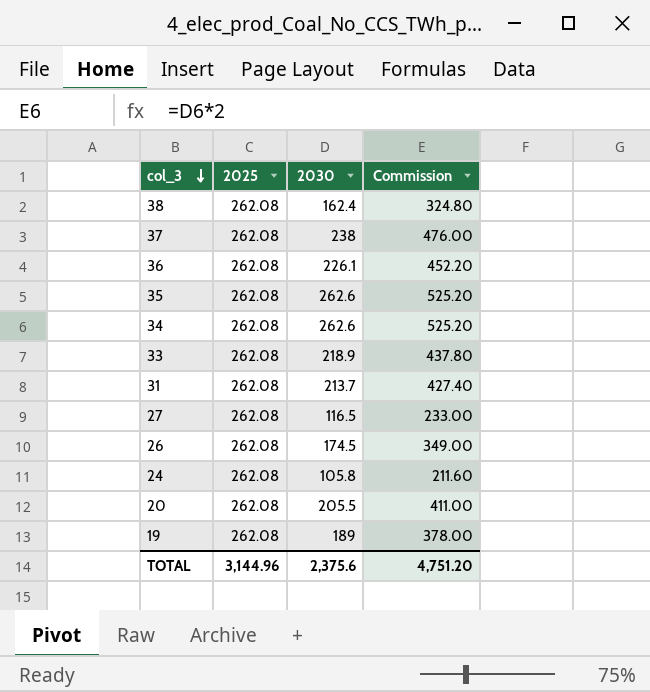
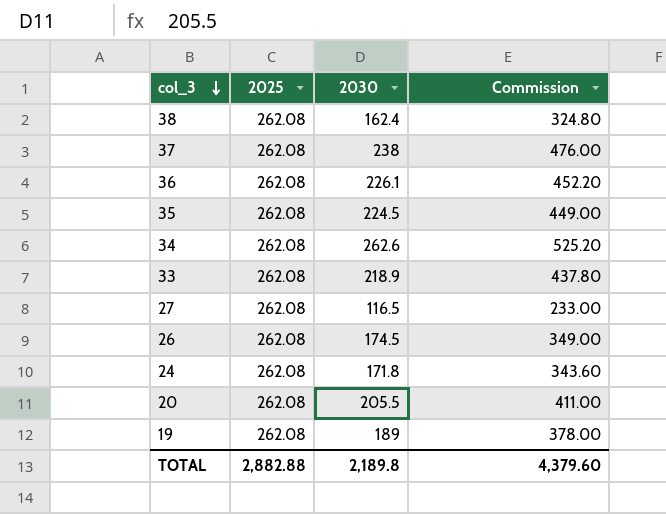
row 31: 262.08 | 213.7 | 427.40 -> none
35 | 2030: 262.6 -> 224.5
35 | Commission: 525.20 -> 449.00
24 | 2030: 105.8 -> 171.8
24 | Commission: 211.60 -> 343.60
TOTAL | 2025: 3,144.96 -> 2,882.88
TOTAL | 2030: 2,375.6 -> 2,189.8
TOTAL | Commission: 4,751.20 -> 4,379.60

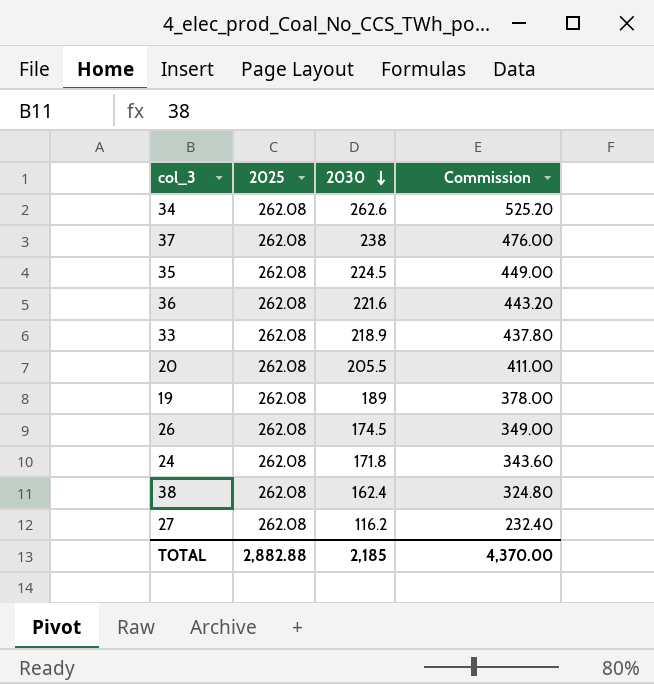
row order: col_3 descending -> 2030 descending
36 | 2030: 226.1 -> 221.6
36 | Commission: 452.20 -> 443.20
27 | 2030: 116.5 -> 116.2
27 | Commission: 233.00 -> 232.40
TOTAL | 2030: 2,189.8 -> 2,185
TOTAL | Commission: 4,379.60 -> 4,370.00

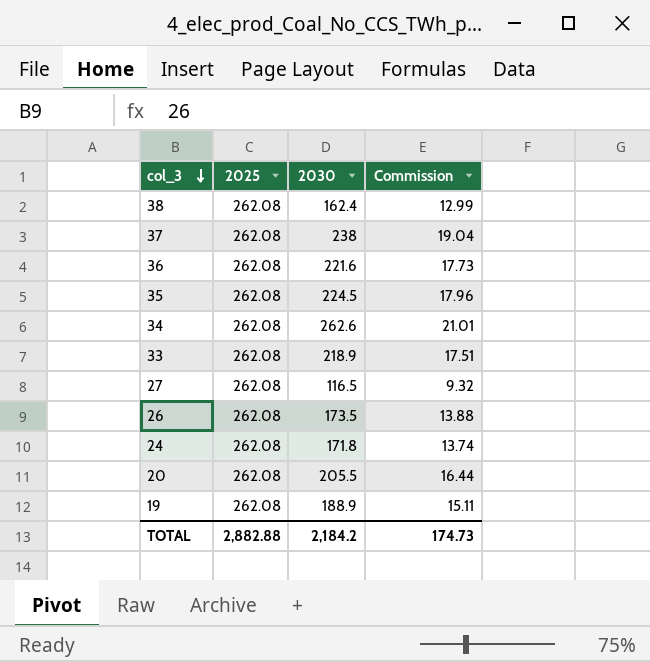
row order: 2030 descending -> col_3 descending
column Commission | formula: [2030] * 2 -> [2030] * 0.08
27 | 2030: 116.2 -> 116.5
26 | 2030: 174.5 -> 173.5
19 | 2030: 189 -> 188.9
TOTAL | 2030: 2,185 -> 2,184.2
TOTAL | Commission: 4,370.00 -> 174.73

